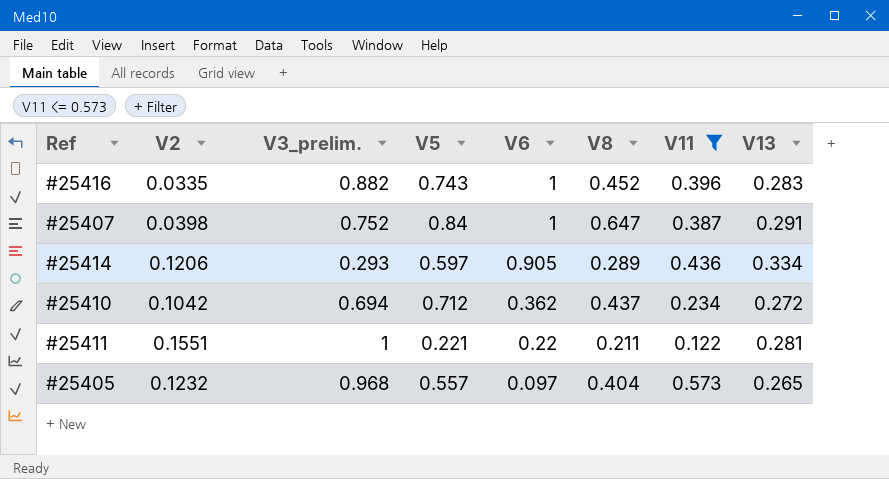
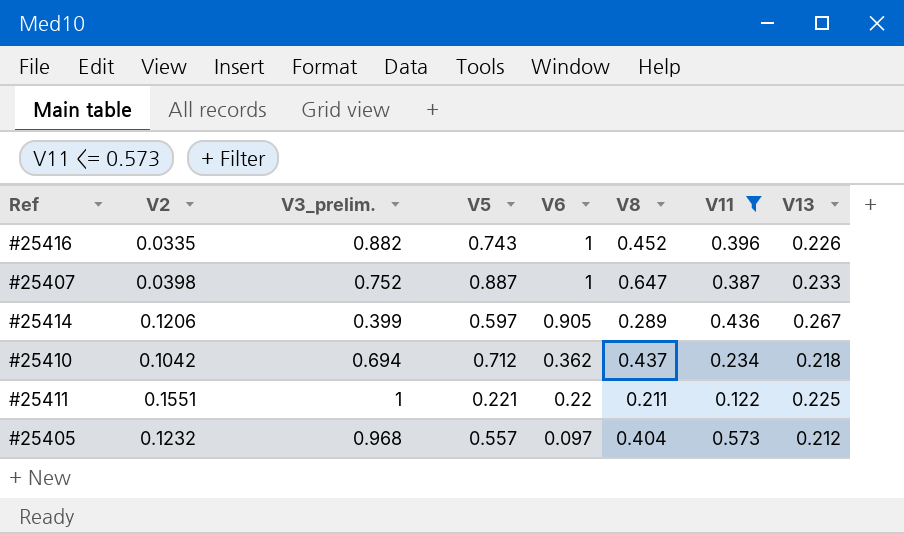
#25416 | V13: 0.283 -> 0.226
#25407 | V5: 0.84 -> 0.887
#25407 | V13: 0.291 -> 0.233
#25414 | V3_prelim.: 0.293 -> 0.399
#25414 | V13: 0.334 -> 0.267
#25410 | V13: 0.272 -> 0.218
#25411 | V13: 0.281 -> 0.225
#25405 | V13: 0.265 -> 0.212

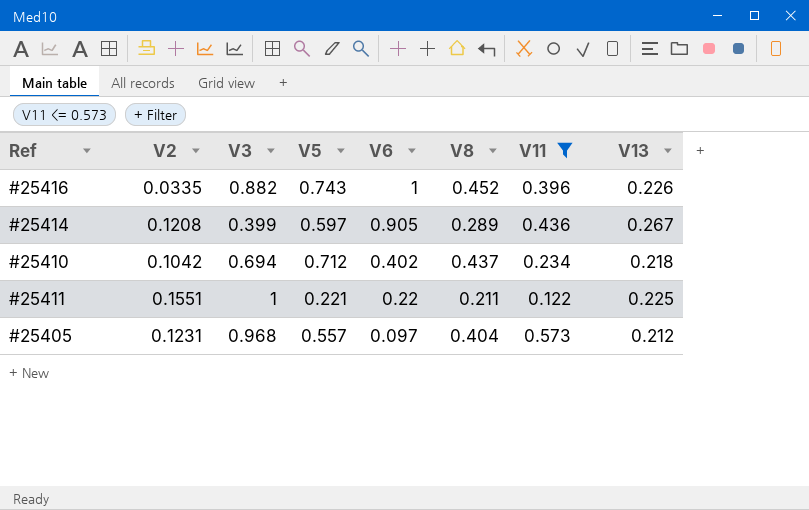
column name: V3_prelim. -> V3
row #25407: 0.0398 | 0.752 | 0.887 | 1 | 0.647 | 0.387 | 0.233 -> none
#25414 | V2: 0.1206 -> 0.1208
#25410 | V6: 0.362 -> 0.402
#25405 | V2: 0.1232 -> 0.1231

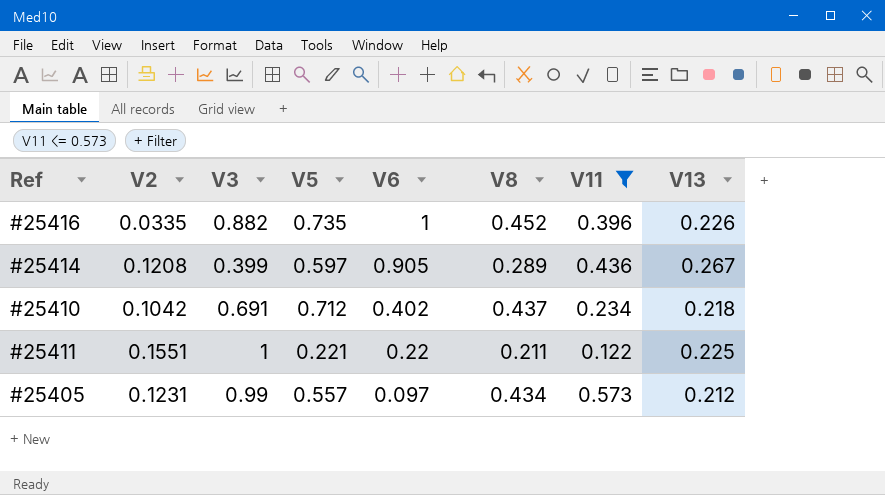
#25416 | V5: 0.743 -> 0.735
#25410 | V3: 0.694 -> 0.691
#25405 | V3: 0.968 -> 0.99
#25405 | V8: 0.404 -> 0.434

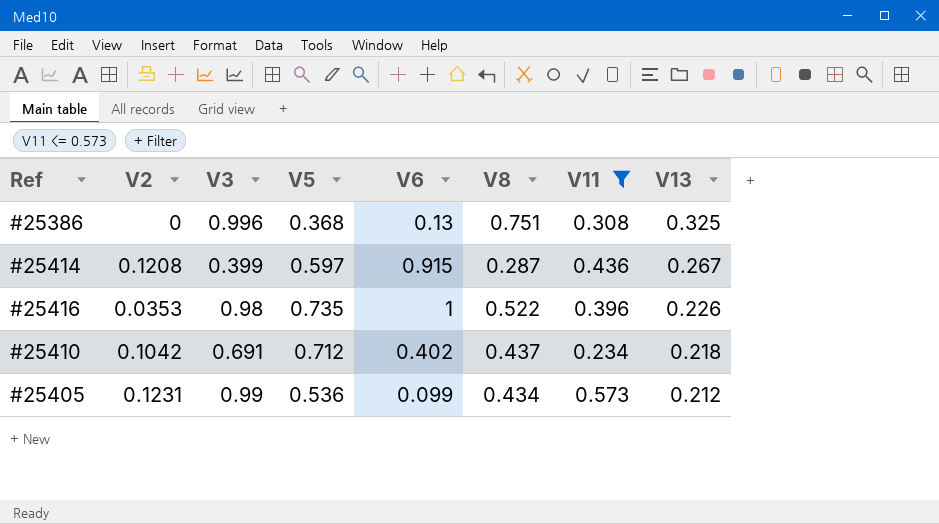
row order: V6 descending -> V13 descending
row #25411: 0.1551 | 1 | 0.221 | 0.22 | 0.211 | 0.122 | 0.225 -> none
row #25386: none -> 0 | 0.996 | 0.368 | 0.13 | 0.751 | 0.308 | 0.325
#25414 | V6: 0.905 -> 0.915
#25414 | V8: 0.289 -> 0.287
#25416 | V2: 0.0335 -> 0.0353
#25416 | V3: 0.882 -> 0.98
#25416 | V8: 0.452 -> 0.522
#25405 | V5: 0.557 -> 0.536
#25405 | V6: 0.097 -> 0.099

